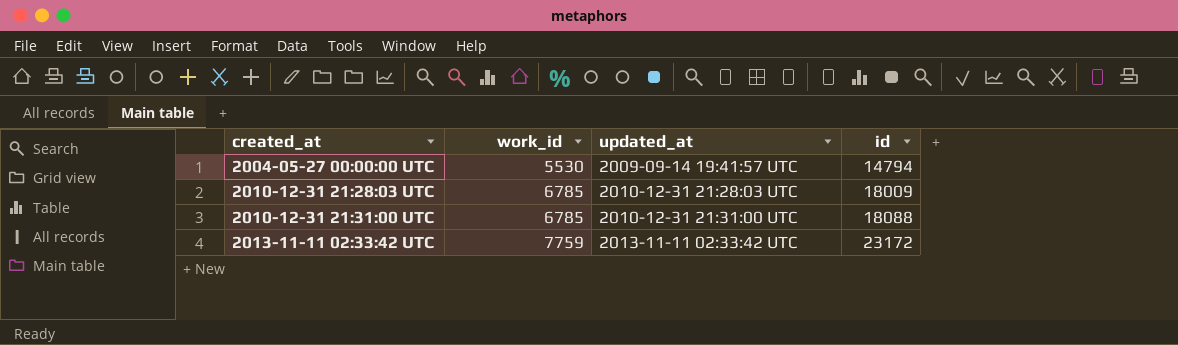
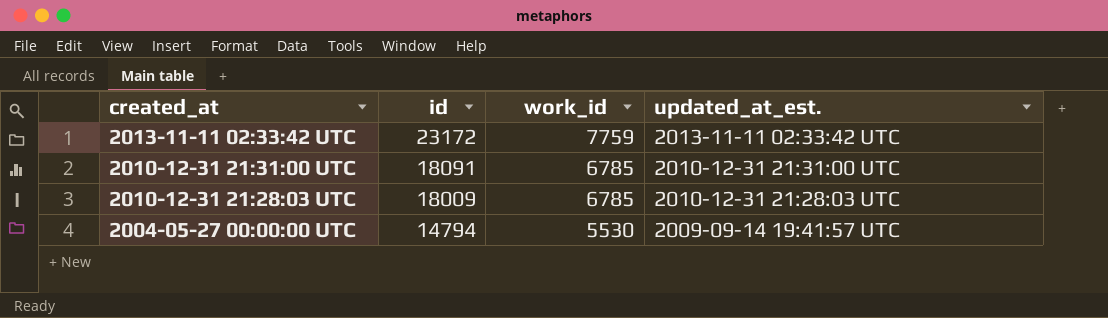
row order: created_at ascending -> created_at descending
column id | position: 4 -> 2
column name: updated_at -> updated_at_est.
2010-12-31 21:31:00 UTC | id: 18088 -> 18091

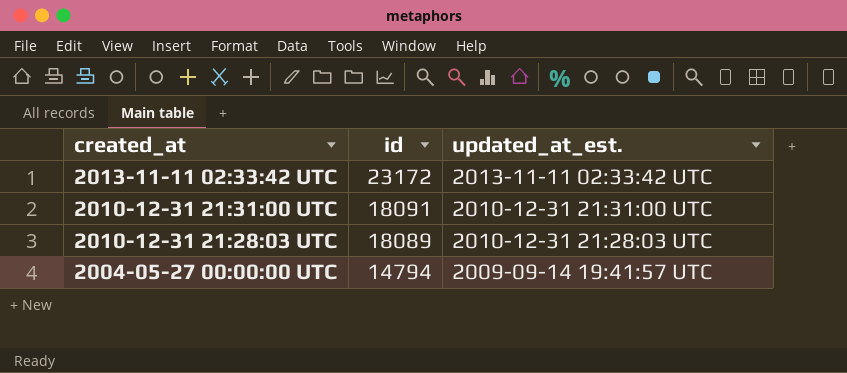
column work_id | position: 3 -> none
2010-12-31 21:28:03 UTC | id: 18009 -> 18089

